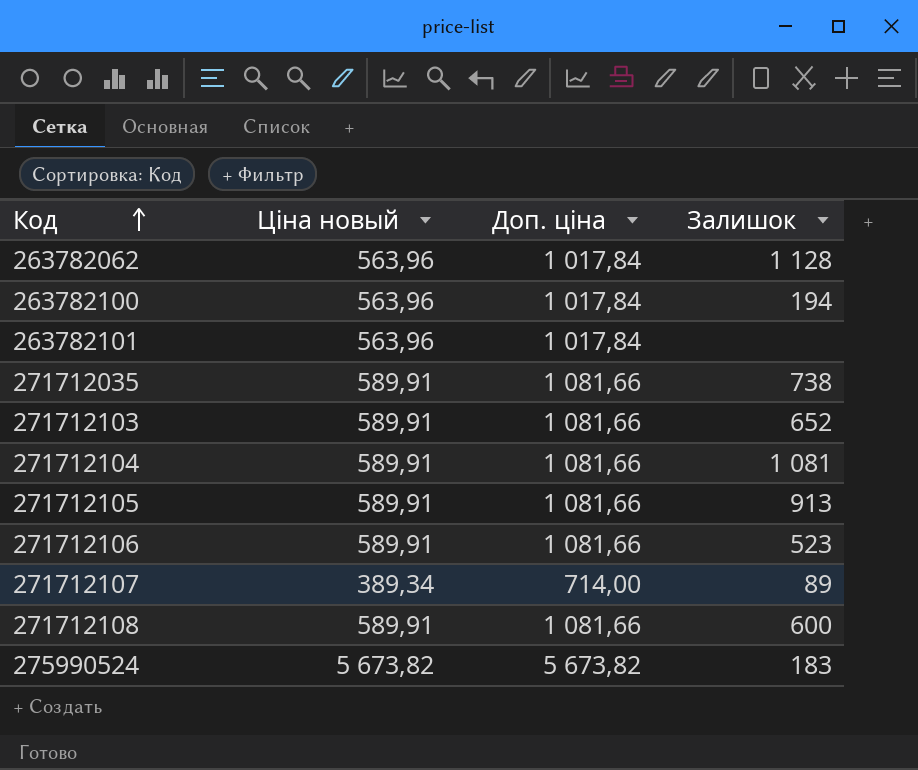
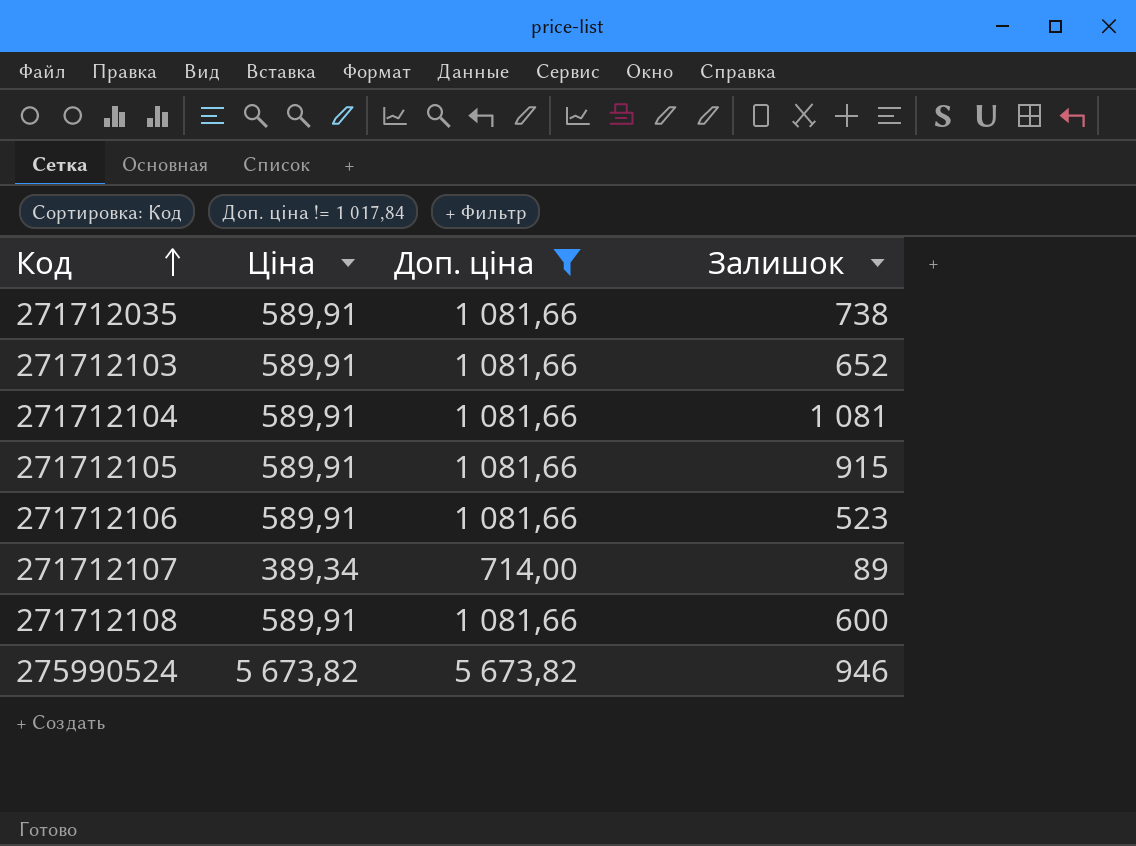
filter: none -> Доп. ціна != 1 017,84
column name: Ціна новый -> Ціна
271712105 | Залишок: 913 -> 915
275990524 | Залишок: 183 -> 946

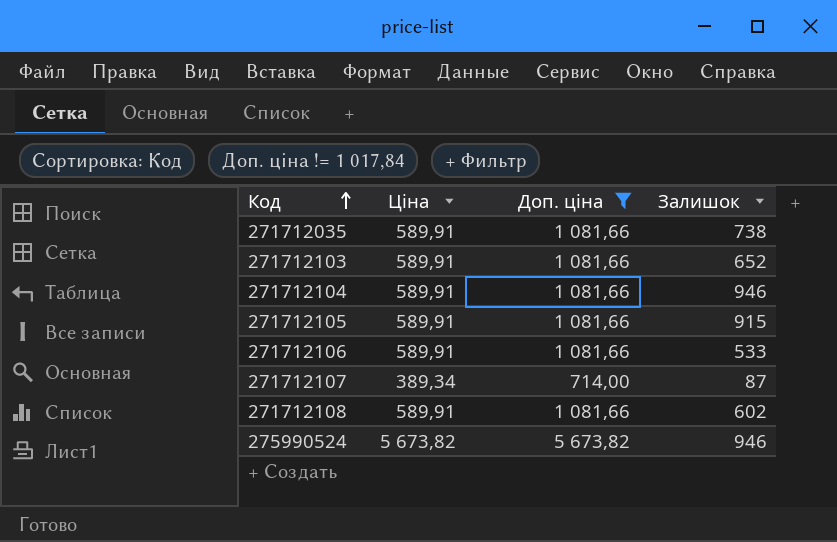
271712104 | Залишок: 1 081 -> 946
271712106 | Залишок: 523 -> 533
271712107 | Залишок: 89 -> 87
271712108 | Залишок: 600 -> 602

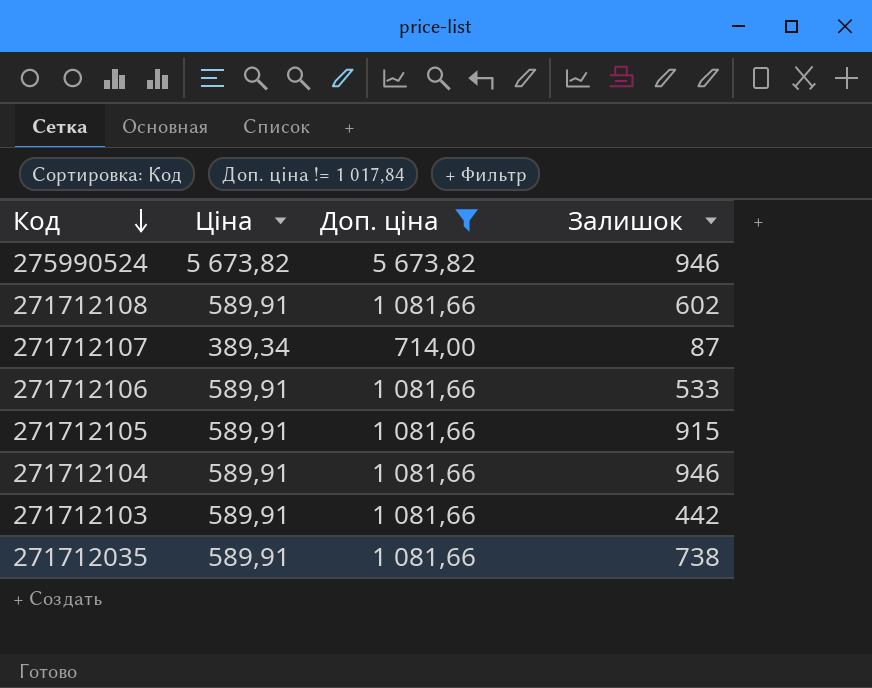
row order: Код ascending -> Код descending
271712103 | Залишок: 652 -> 442

